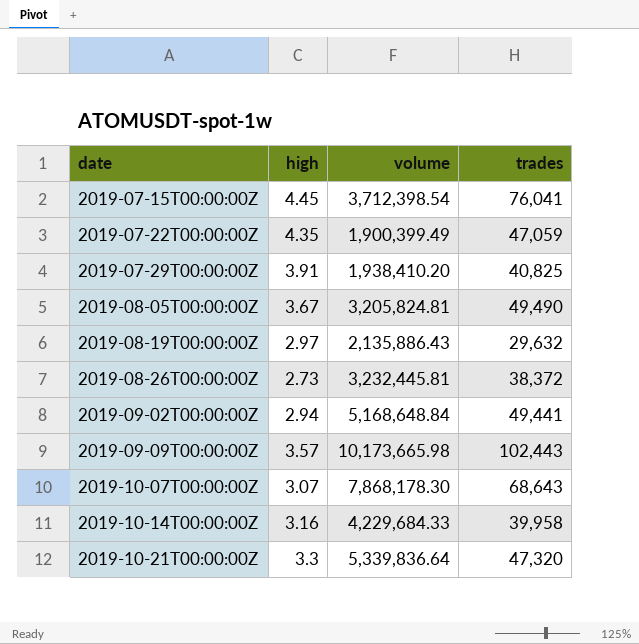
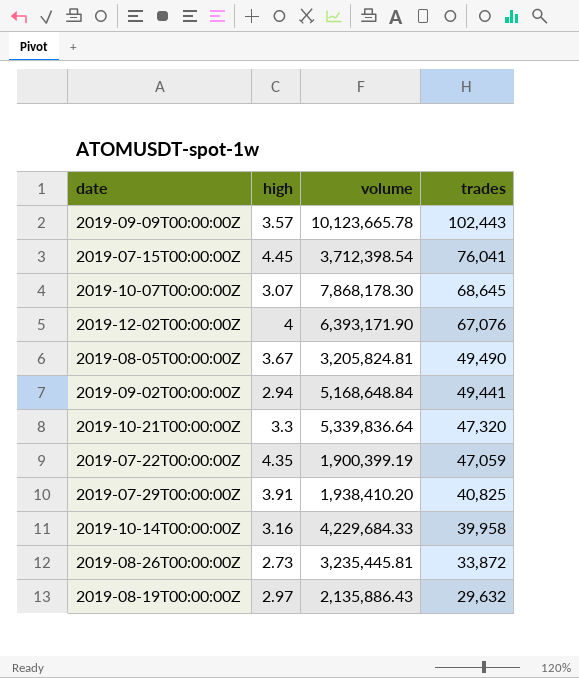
row order: date ascending -> trades descending
2019-09-09T00:00:00Z | volume: 10,173,665.98 -> 10,123,665.78
2019-10-07T00:00:00Z | trades: 68,643 -> 68,645
row 2019-12-02T00:00:00Z: none -> 4 | 6,393,171.90 | 67,076
2019-07-22T00:00:00Z | volume: 1,900,399.49 -> 1,900,399.19
2019-08-26T00:00:00Z | volume: 3,232,445.81 -> 3,235,445.81
2019-08-26T00:00:00Z | trades: 38,372 -> 33,872

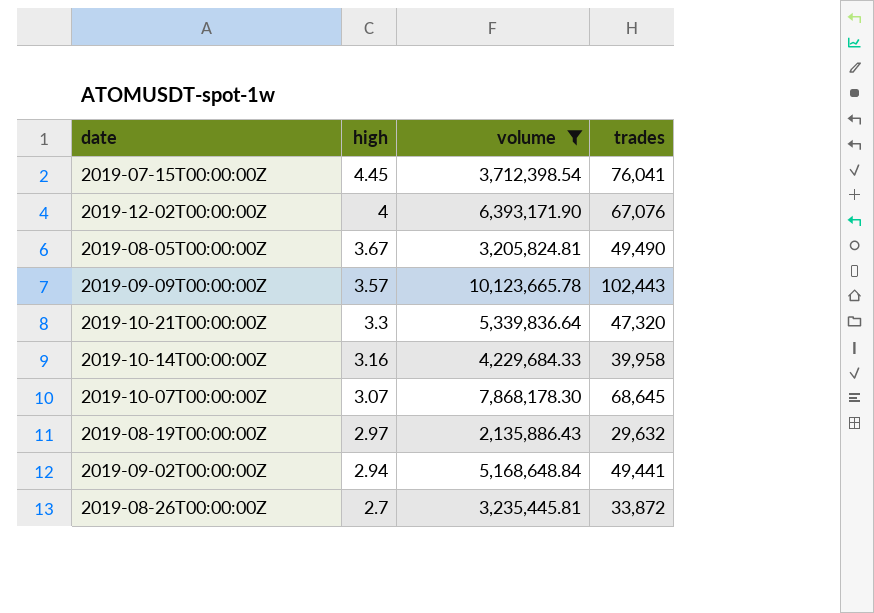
filter: none -> volume >= 2,135,886.43
row order: trades descending -> high descending
2019-08-26T00:00:00Z | high: 2.73 -> 2.7

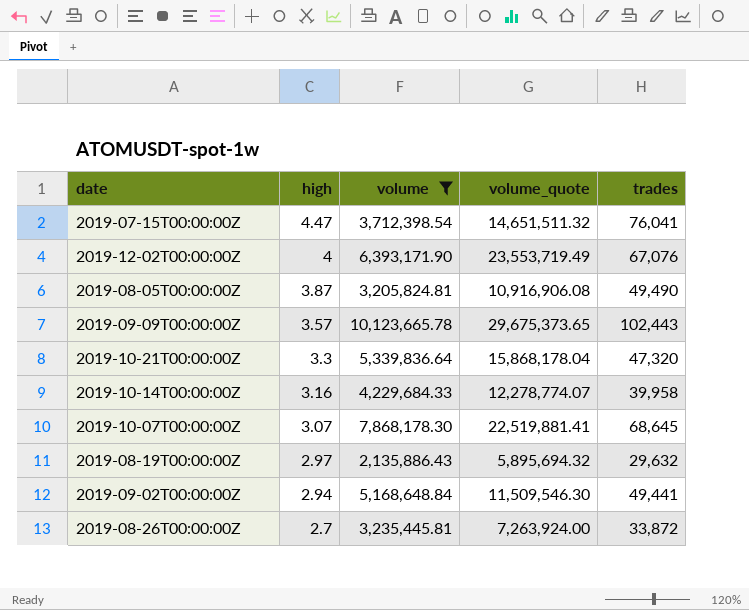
column volume_quote | position: none -> 4
2019-07-15T00:00:00Z | high: 4.45 -> 4.47
2019-08-05T00:00:00Z | high: 3.67 -> 3.87

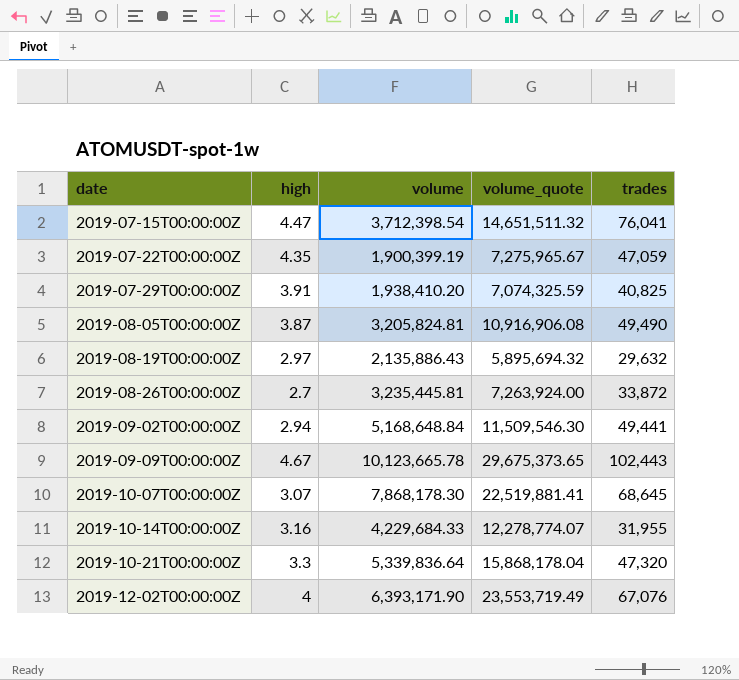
filter: volume >= 2,135,886.43 -> none
row order: high descending -> date ascending
2019-09-09T00:00:00Z | high: 3.57 -> 4.67
2019-10-14T00:00:00Z | trades: 39,958 -> 31,955

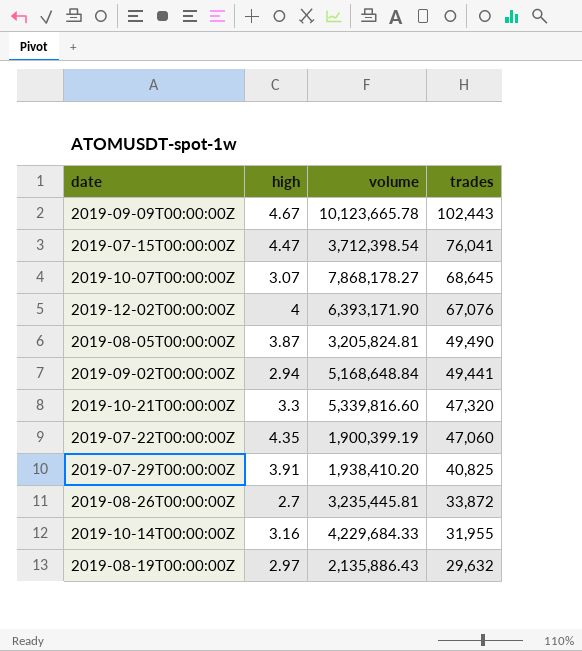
row order: date ascending -> trades descending
column volume_quote | position: 4 -> none
2019-10-07T00:00:00Z | volume: 7,868,178.30 -> 7,868,178.27
2019-10-21T00:00:00Z | volume: 5,339,836.64 -> 5,339,816.60
2019-07-22T00:00:00Z | trades: 47,059 -> 47,060

